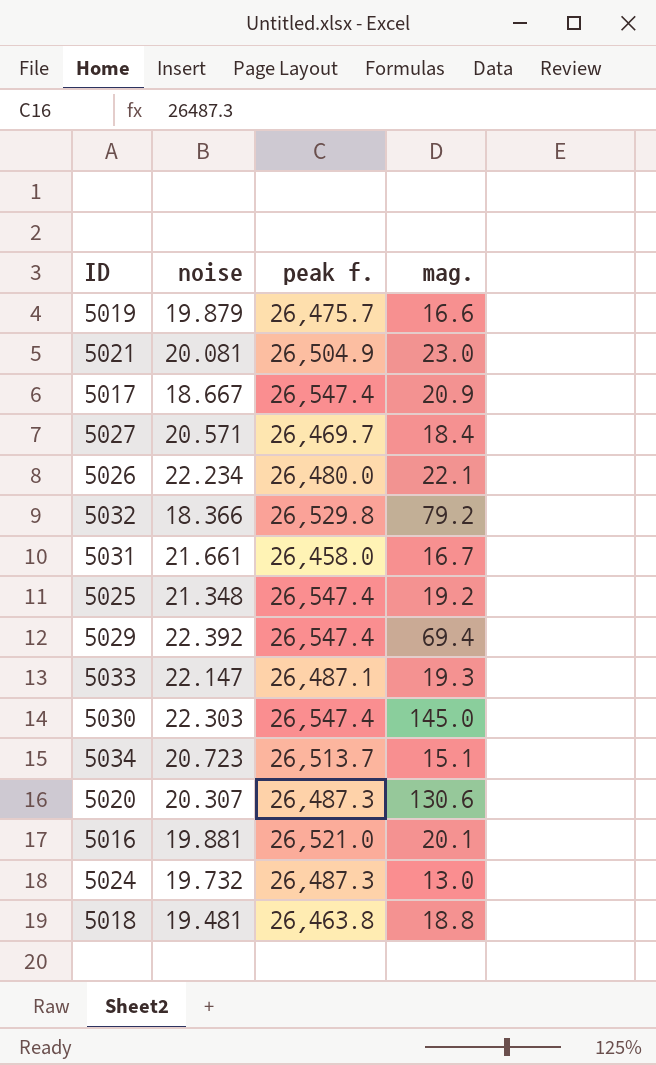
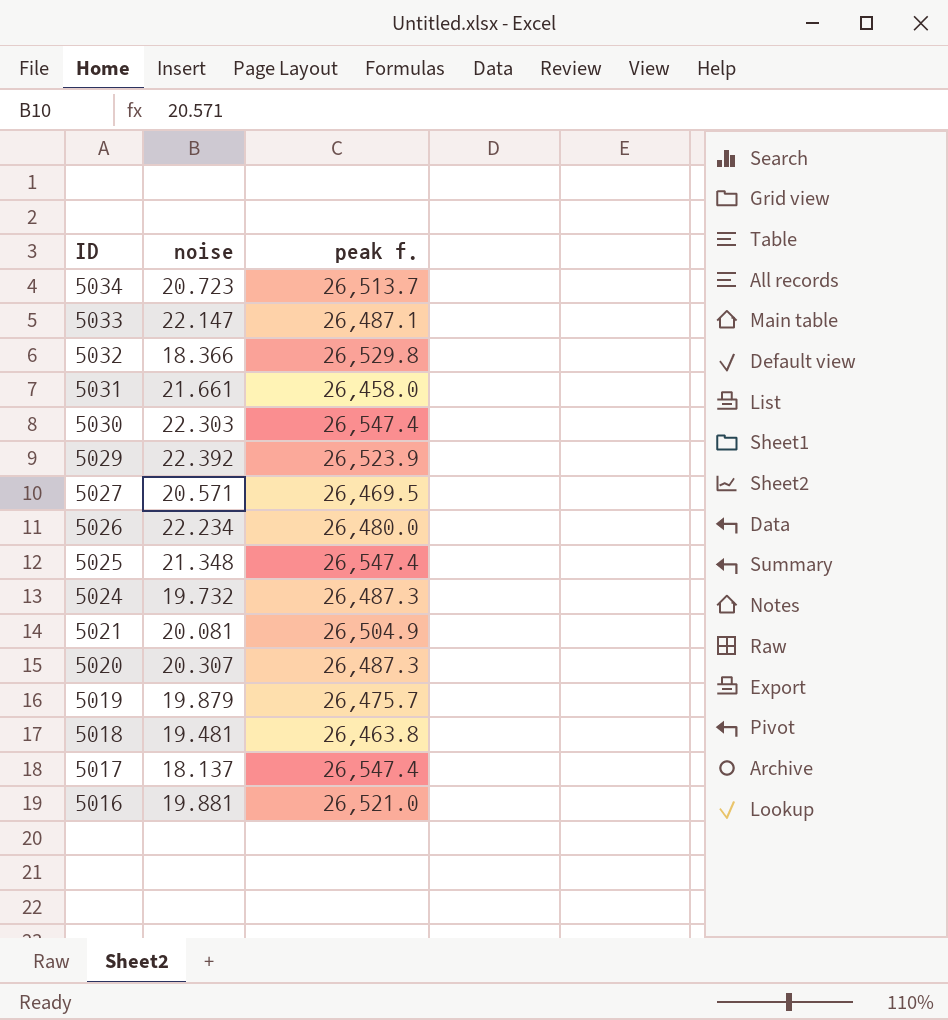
row order: none -> ID descending
column mag. | position: 4 -> none
5029 | peak f.: 26,547.4 -> 26,523.9
5027 | peak f.: 26,469.7 -> 26,469.5
5017 | noise: 18.667 -> 18.137

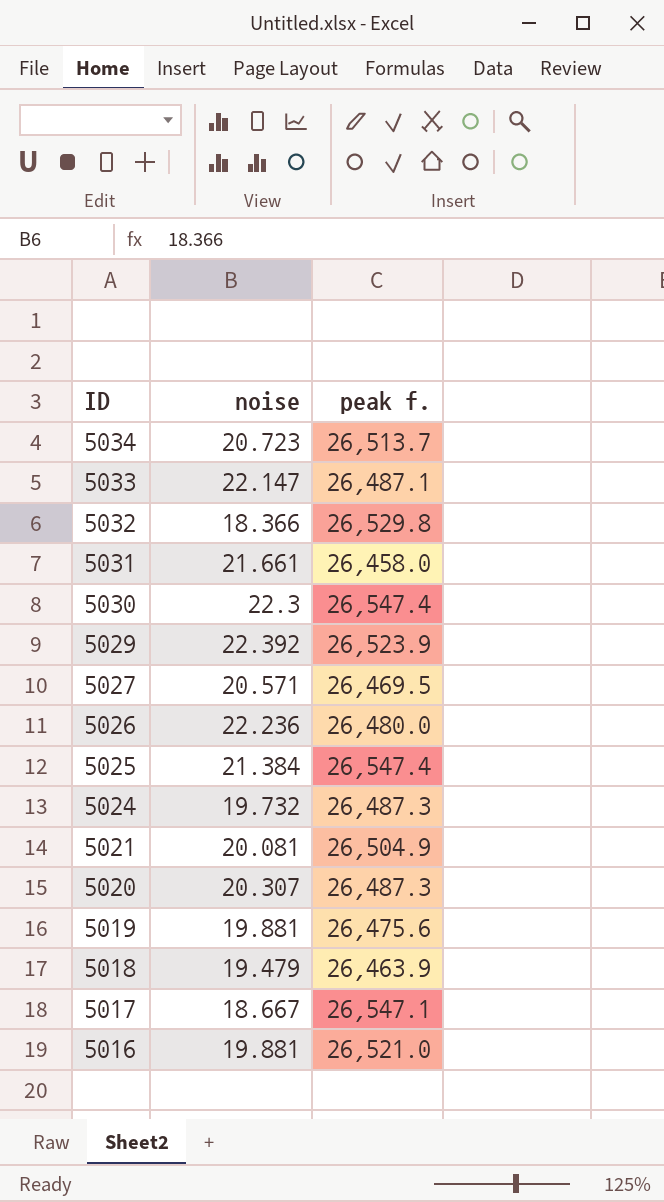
5030 | noise: 22.303 -> 22.3
5026 | noise: 22.234 -> 22.236
5025 | noise: 21.348 -> 21.384
5019 | noise: 19.879 -> 19.881
5019 | peak f.: 26,475.7 -> 26,475.6
5018 | noise: 19.481 -> 19.479
5018 | peak f.: 26,463.8 -> 26,463.9
5017 | noise: 18.137 -> 18.667
5017 | peak f.: 26,547.4 -> 26,547.1

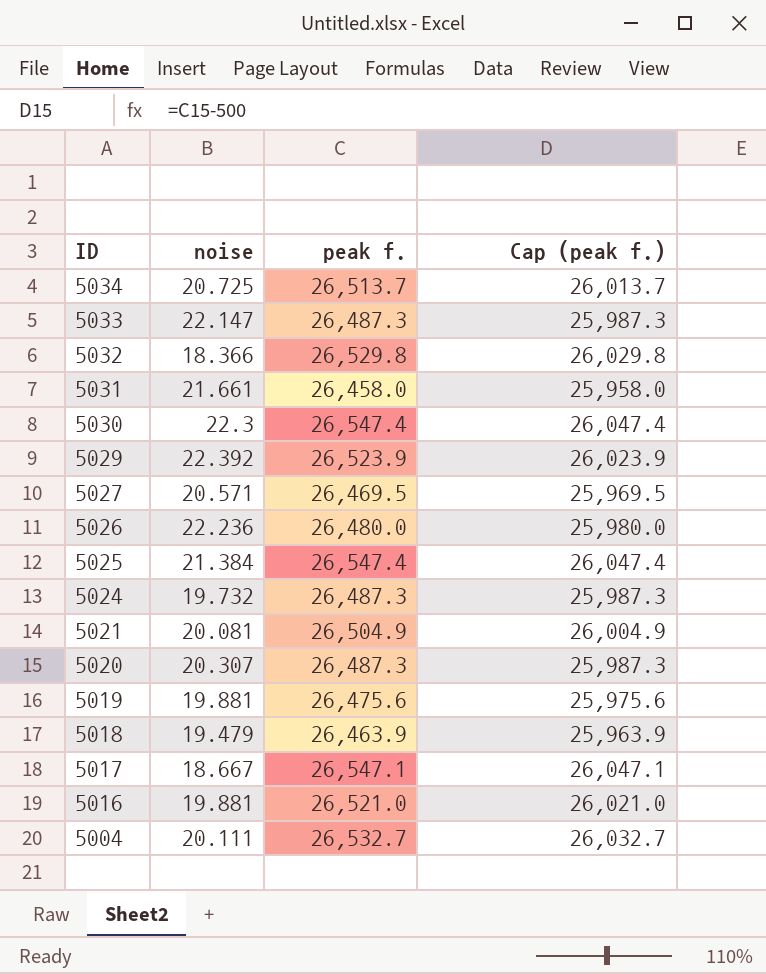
column Cap (peak f.) | formula: none -> [peak f.] - 500
5034 | noise: 20.723 -> 20.725
5033 | peak f.: 26,487.1 -> 26,487.3
row 5004: none -> 20.111 | 26,532.7 | 26,032.7

